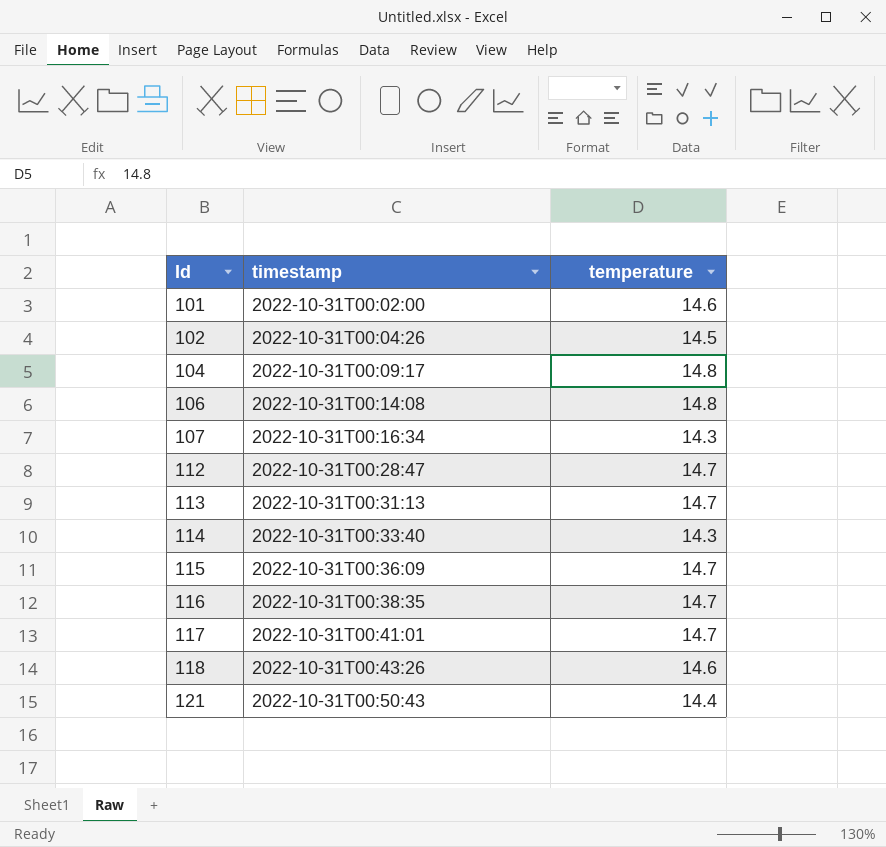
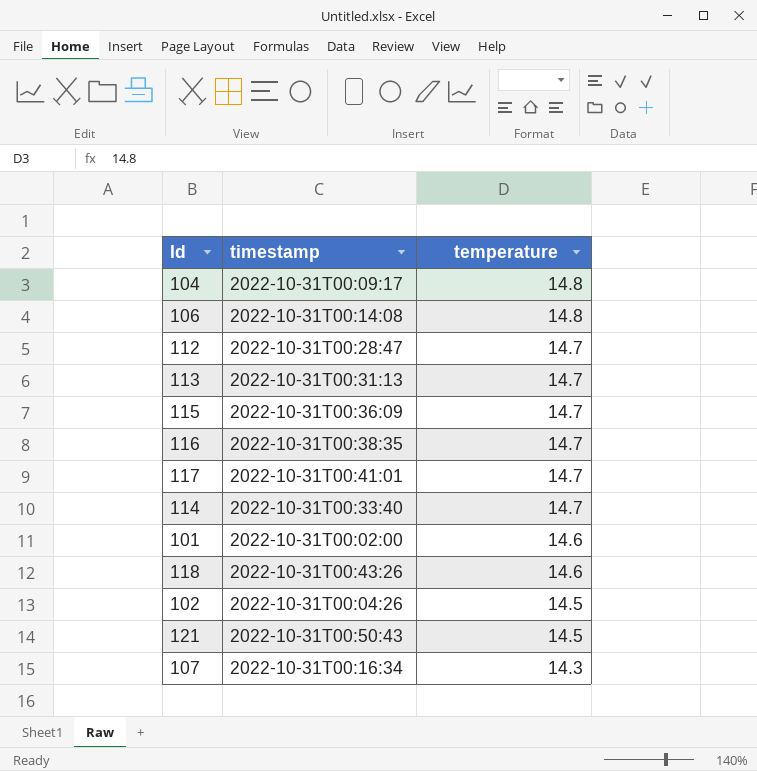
row order: Id ascending -> temperature descending
114 | temperature: 14.3 -> 14.7
121 | temperature: 14.4 -> 14.5

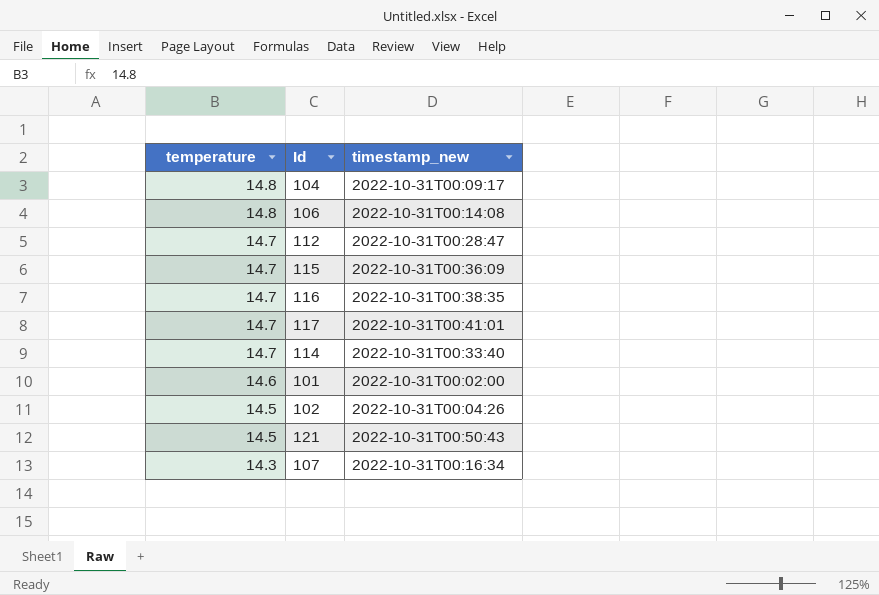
column temperature | position: 3 -> 1
column name: timestamp -> timestamp_new
row 113: 2022-10-31T00:31:13 | 14.7 -> none
row 118: 2022-10-31T00:43:26 | 14.6 -> none

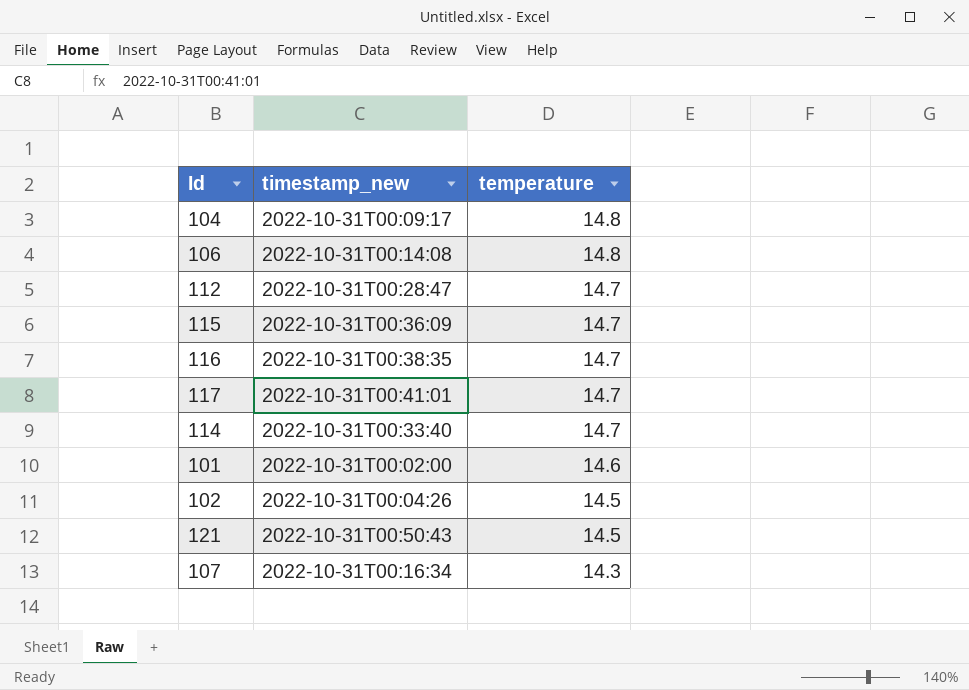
column temperature | position: 1 -> 3

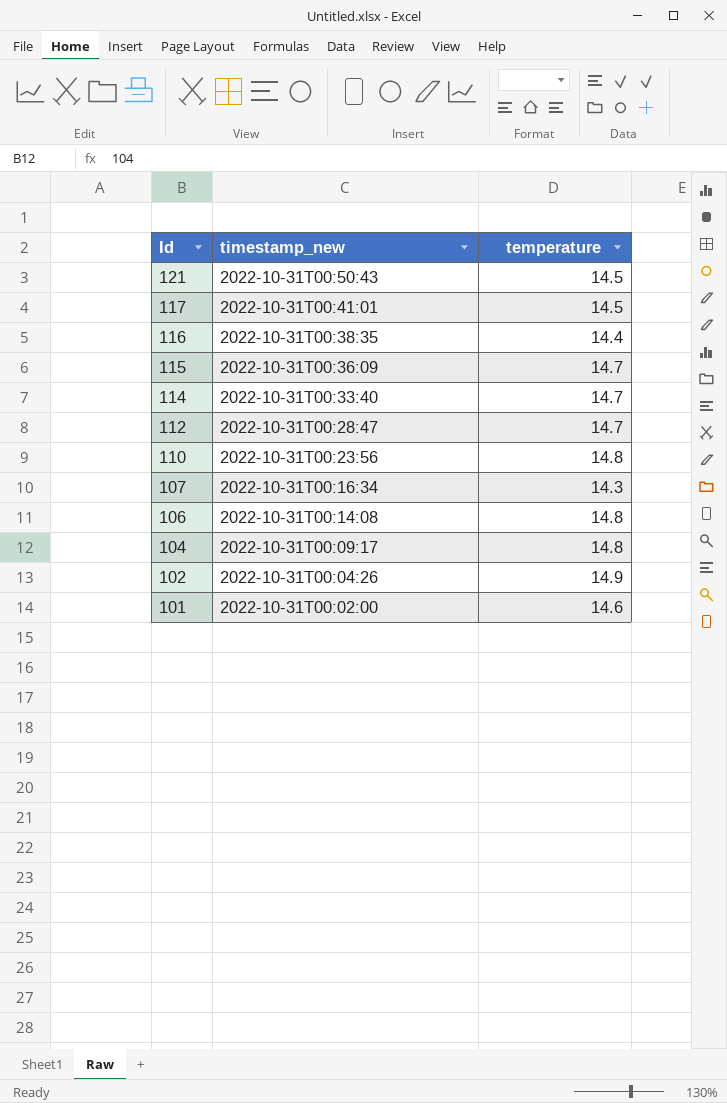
row order: temperature descending -> Id descending
117 | temperature: 14.7 -> 14.5
116 | temperature: 14.7 -> 14.4
row 110: none -> 2022-10-31T00:23:56 | 14.8
102 | temperature: 14.5 -> 14.9

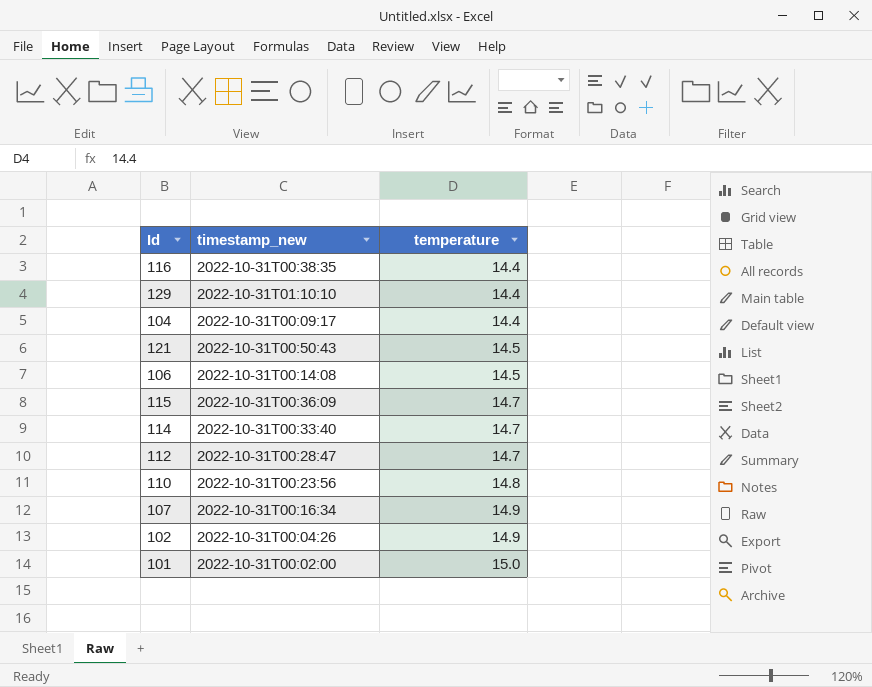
row order: Id descending -> temperature ascending
row 117: 2022-10-31T00:41:01 | 14.5 -> none
row 129: none -> 2022-10-31T01:10:10 | 14.4
104 | temperature: 14.8 -> 14.4
106 | temperature: 14.8 -> 14.5
107 | temperature: 14.3 -> 14.9
101 | temperature: 14.6 -> 15.0

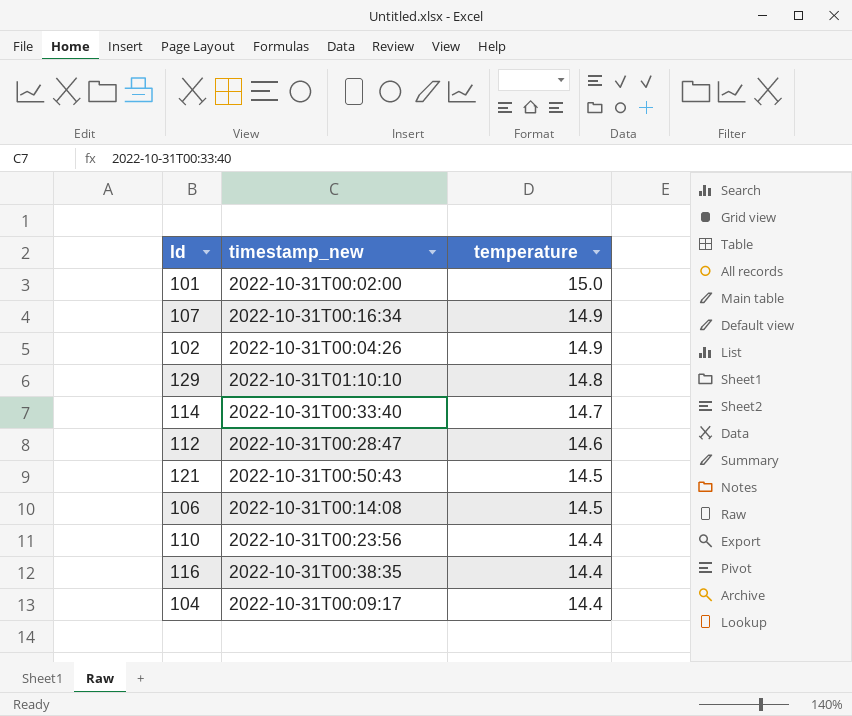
row order: temperature ascending -> temperature descending
row 115: 2022-10-31T00:36:09 | 14.7 -> none
129 | temperature: 14.4 -> 14.8
112 | temperature: 14.7 -> 14.6
110 | temperature: 14.8 -> 14.4

